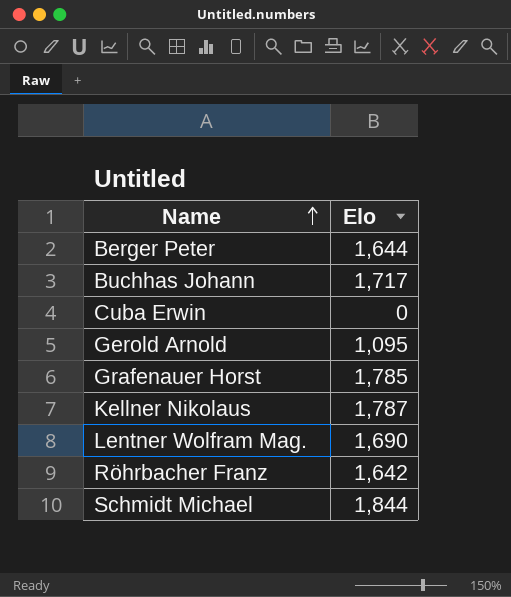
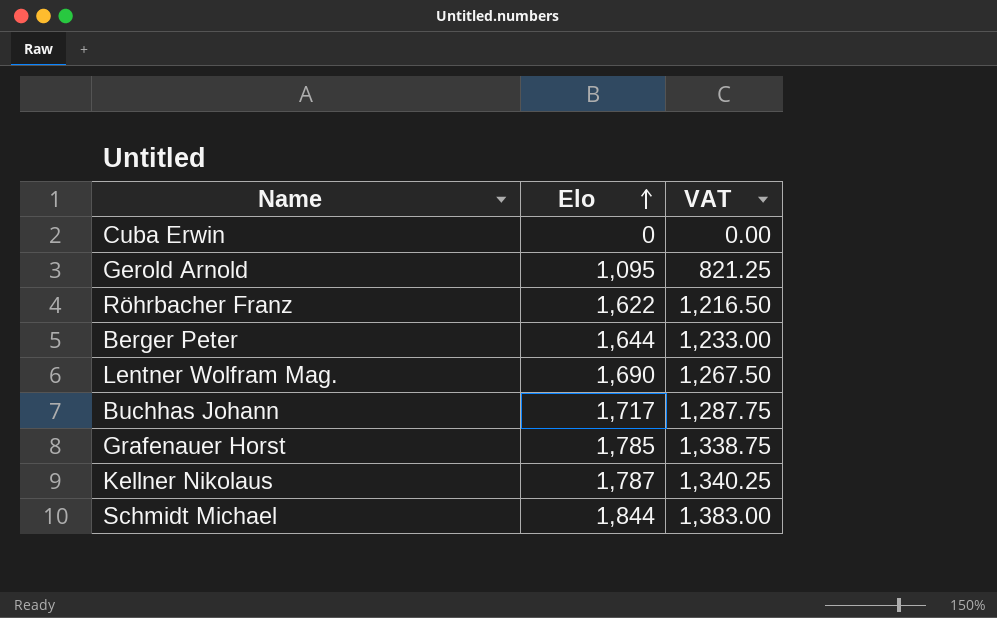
row order: Name ascending -> Elo ascending
column VAT | formula: none -> [Elo] * 0.75
Röhrbacher Franz | Elo: 1,642 -> 1,622

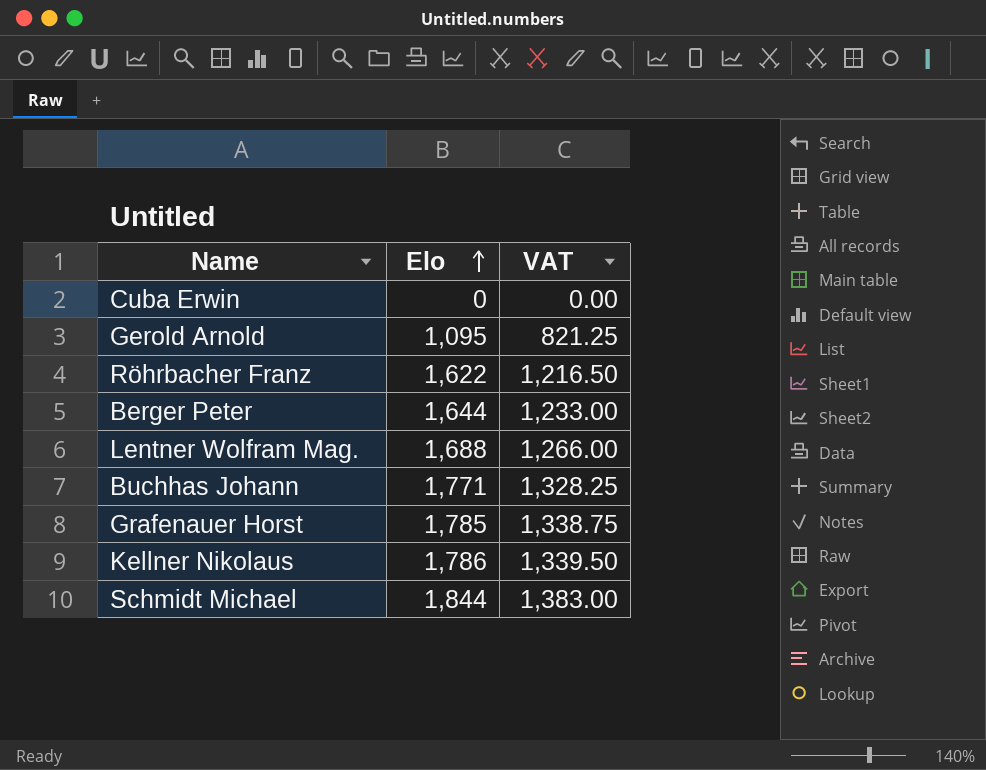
Lentner Wolfram Mag. | Elo: 1,690 -> 1,688
Lentner Wolfram Mag. | VAT: 1,267.50 -> 1,266.00
Buchhas Johann | Elo: 1,717 -> 1,771
Buchhas Johann | VAT: 1,287.75 -> 1,328.25
Kellner Nikolaus | Elo: 1,787 -> 1,786
Kellner Nikolaus | VAT: 1,340.25 -> 1,339.50

